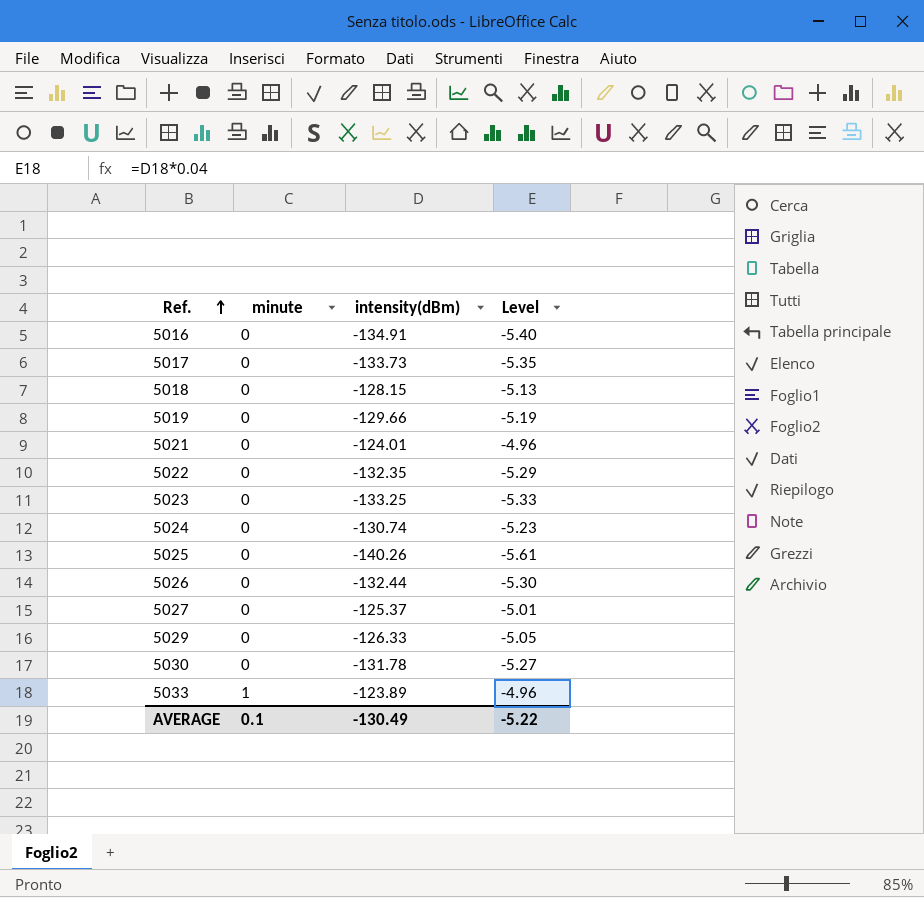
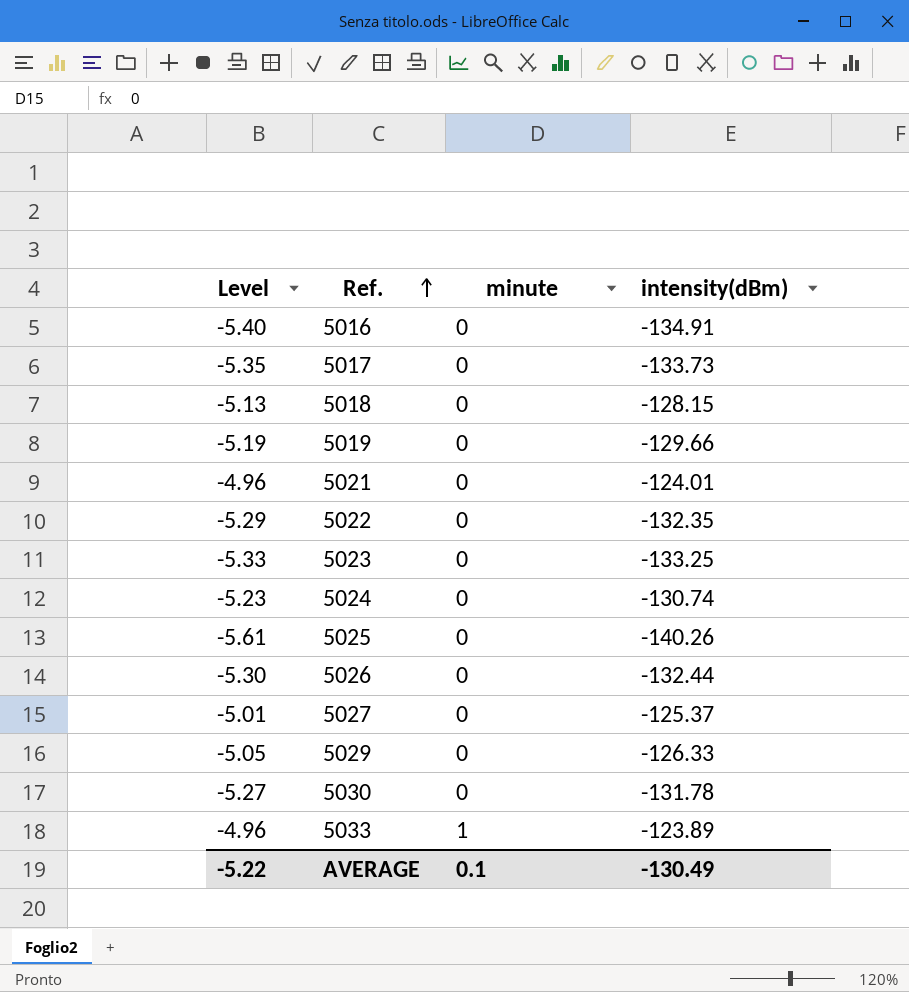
column Level | position: 4 -> 1

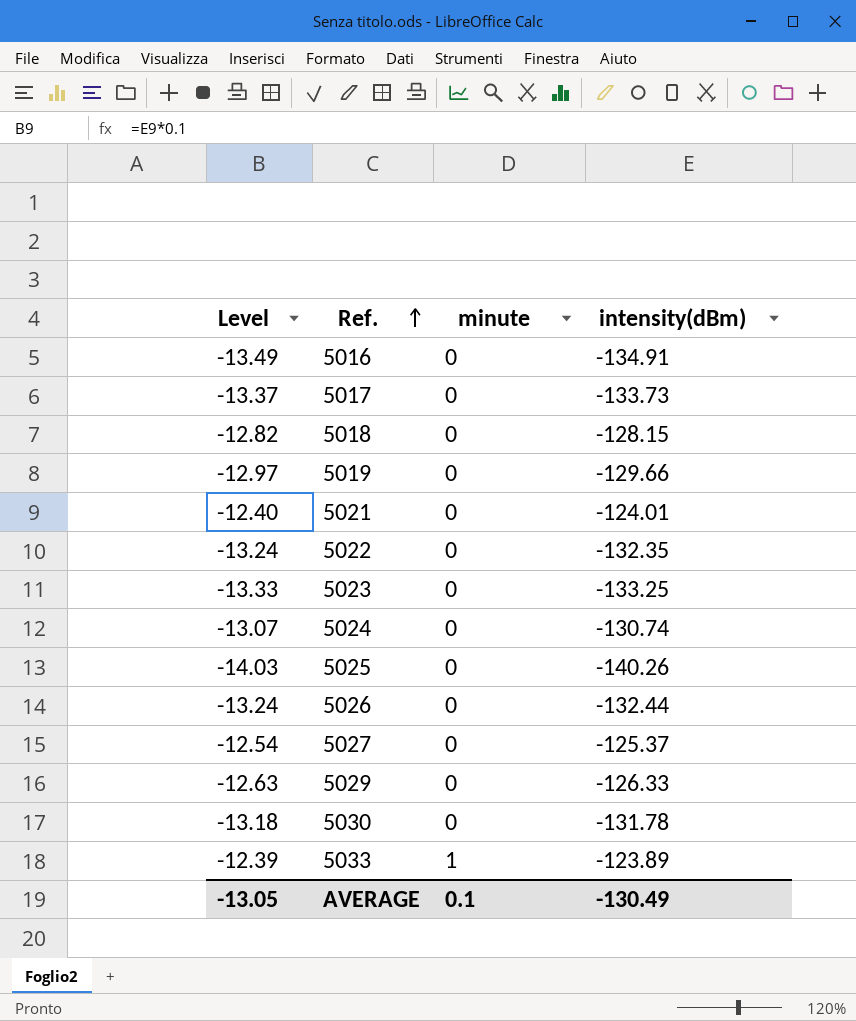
column Level | formula: [intensity(dBm)] * 0.04 -> [intensity(dBm)] * 0.1
AVERAGE | Level: -5.22 -> -13.05

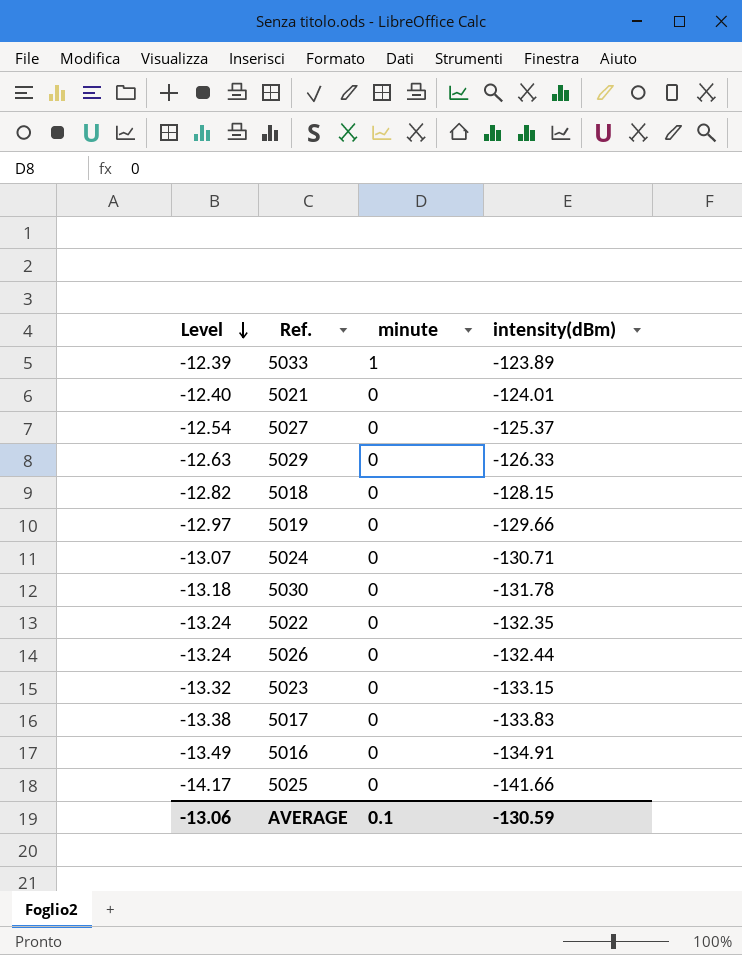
row order: Ref. ascending -> Level descending
5024 | intensity(dBm): -130.74 -> -130.71
5023 | Level: -13.33 -> -13.32
5023 | intensity(dBm): -133.25 -> -133.15
5017 | Level: -13.37 -> -13.38
5017 | intensity(dBm): -133.73 -> -133.83
5025 | Level: -14.03 -> -14.17
5025 | intensity(dBm): -140.26 -> -141.66
AVERAGE | Level: -13.05 -> -13.06
AVERAGE | intensity(dBm): -130.49 -> -130.59

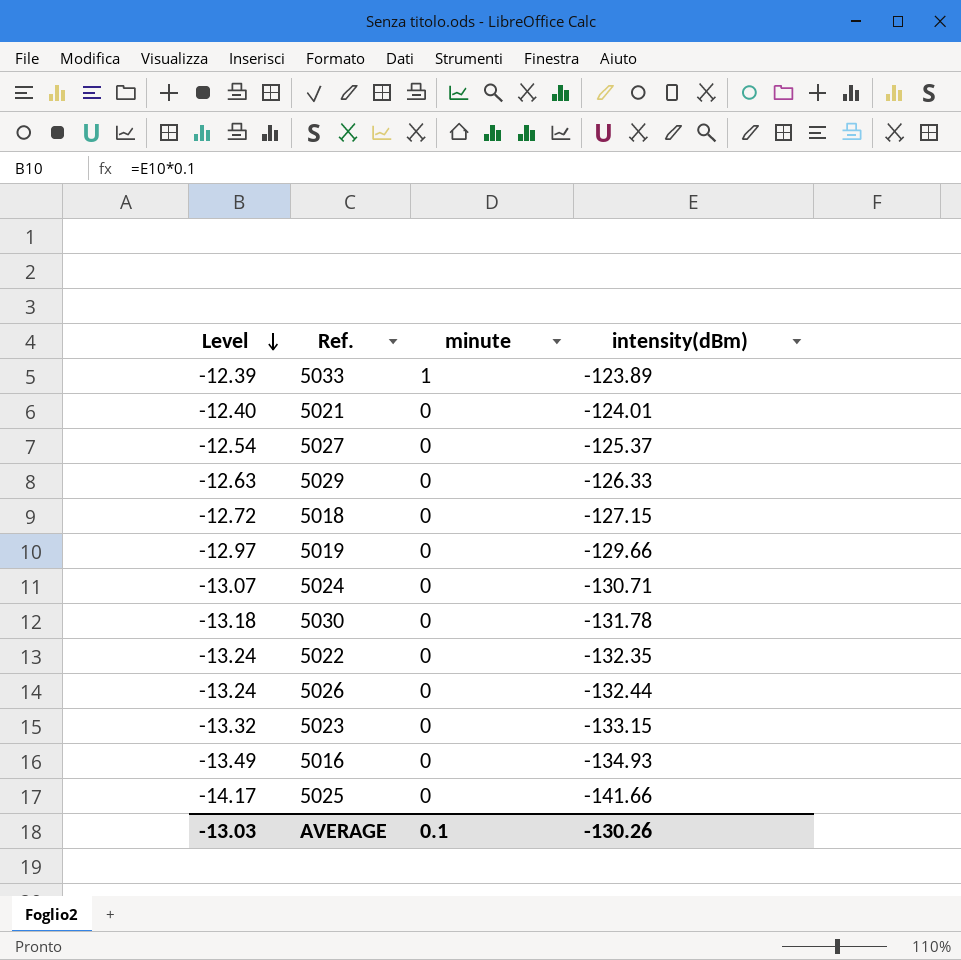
row 5017: -13.38 | 0 | -133.83 -> none
5018 | Level: -12.82 -> -12.72
5018 | intensity(dBm): -128.15 -> -127.15
5016 | intensity(dBm): -134.91 -> -134.93
AVERAGE | Level: -13.06 -> -13.03
AVERAGE | intensity(dBm): -130.59 -> -130.26

